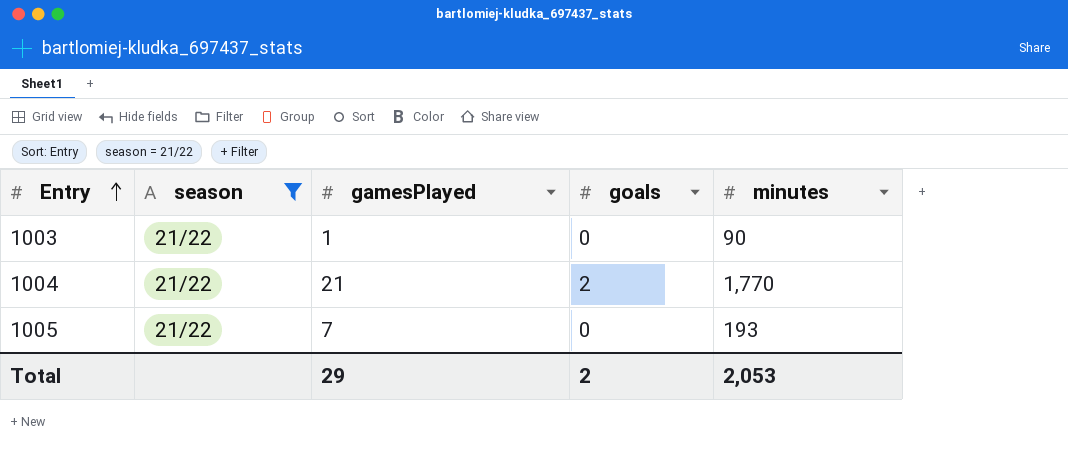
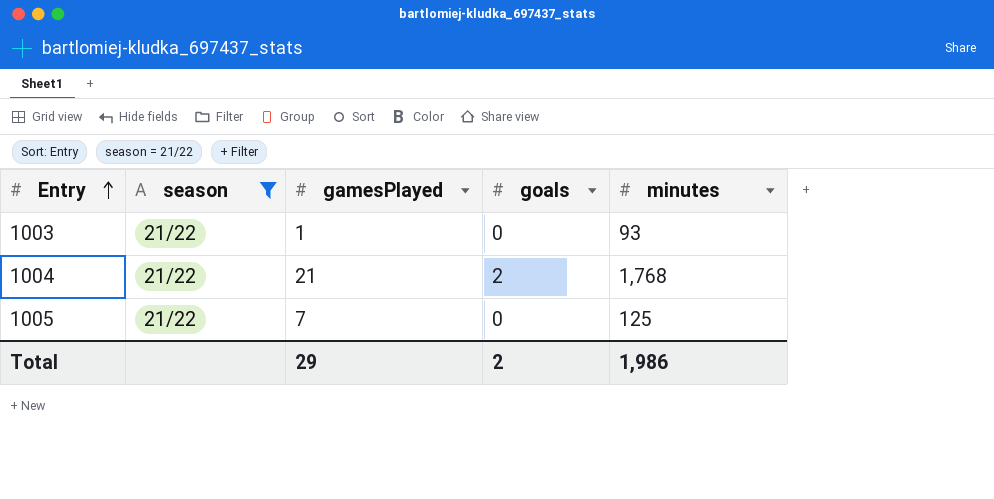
1003 | minutes: 90 -> 93
1004 | minutes: 1,770 -> 1,768
1005 | minutes: 193 -> 125
Total | minutes: 2,053 -> 1,986

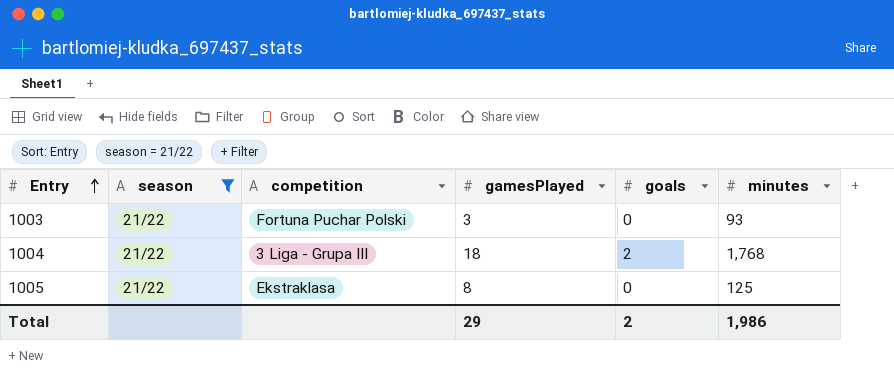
column competition | position: none -> 3
1003 | gamesPlayed: 1 -> 3
1004 | gamesPlayed: 21 -> 18
1005 | gamesPlayed: 7 -> 8

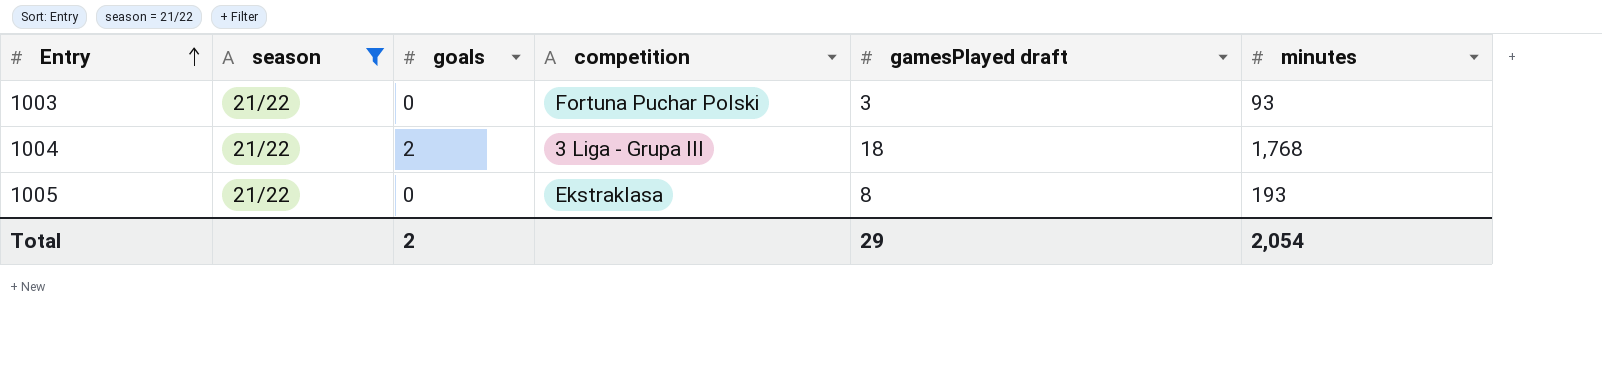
column goals | position: 5 -> 3
column name: gamesPlayed -> gamesPlayed draft
1005 | minutes: 125 -> 193
Total | minutes: 1,986 -> 2,054

